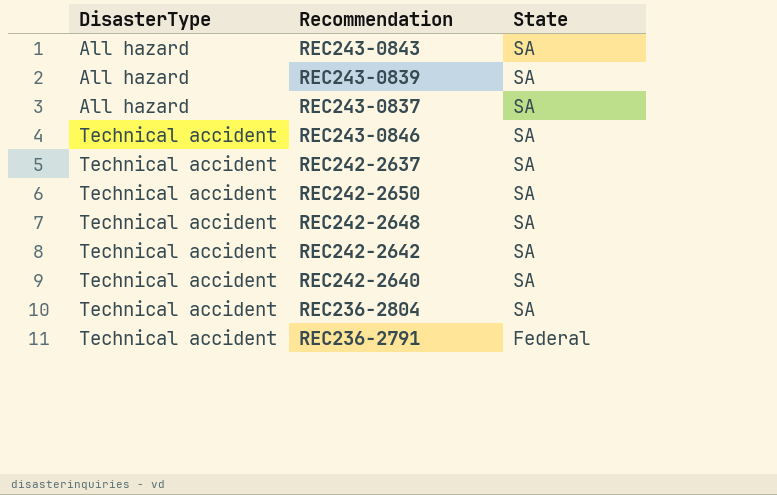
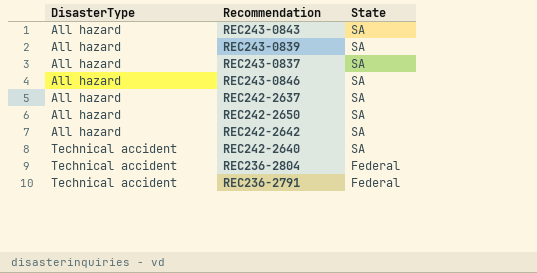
row REC242-2648: Technical accident | SA -> none
REC243-0846 | DisasterType: Technical accident -> All hazard
REC242-2637 | DisasterType: Technical accident -> All hazard
REC242-2650 | DisasterType: Technical accident -> All hazard
REC242-2642 | DisasterType: Technical accident -> All hazard
REC236-2804 | State: SA -> Federal

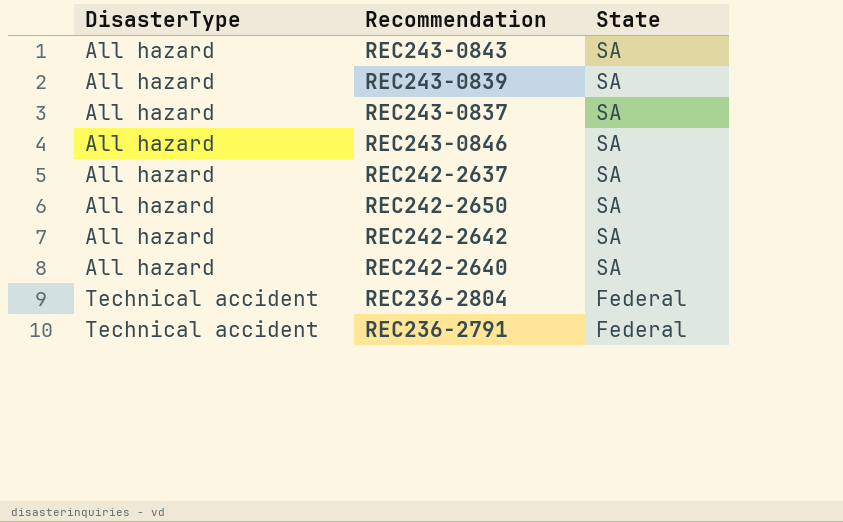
REC242-2640 | DisasterType: Technical accident -> All hazard

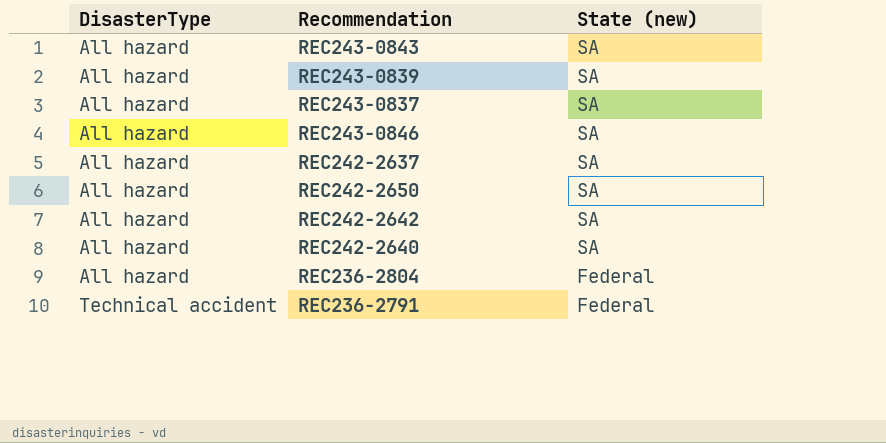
column name: State -> State (new)
REC236-2804 | DisasterType: Technical accident -> All hazard

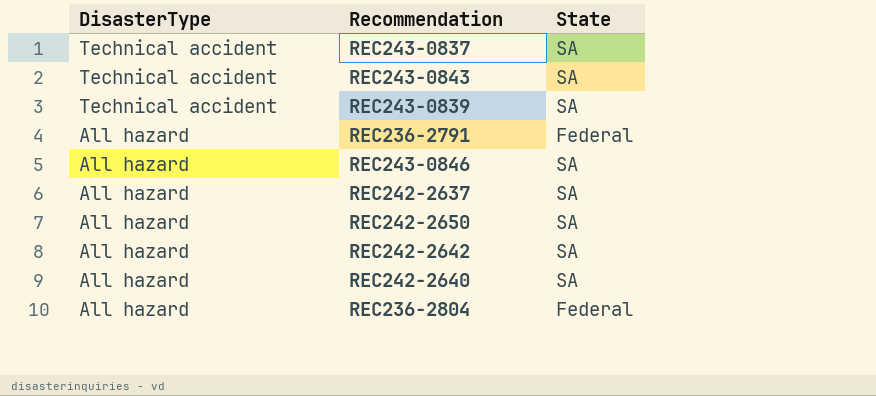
row order: DisasterType ascending -> DisasterType descending
column name: State (new) -> State
REC243-0837 | DisasterType: All hazard -> Technical accident
REC243-0843 | DisasterType: All hazard -> Technical accident
REC243-0839 | DisasterType: All hazard -> Technical accident
REC236-2791 | DisasterType: Technical accident -> All hazard

